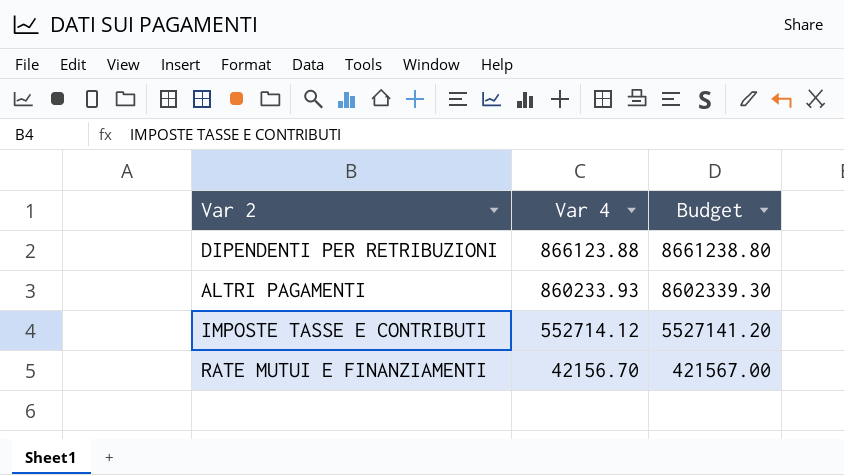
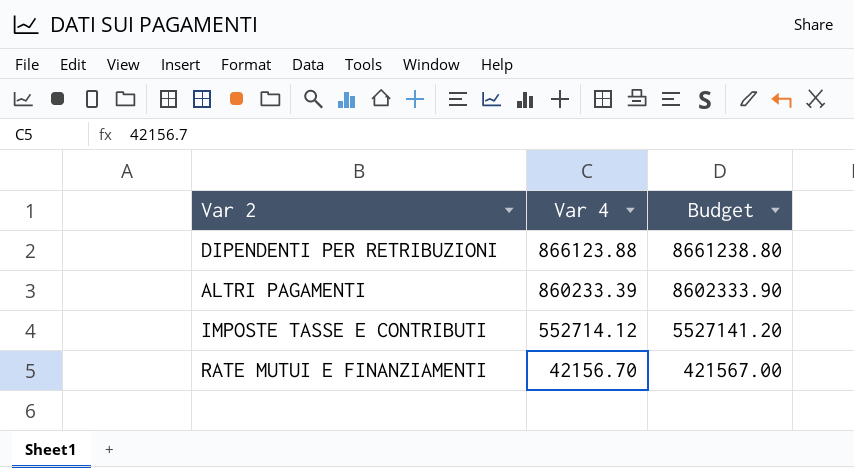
ALTRI PAGAMENTI | Var 4: 860233.93 -> 860233.39
ALTRI PAGAMENTI | Budget: 8602339.30 -> 8602333.90

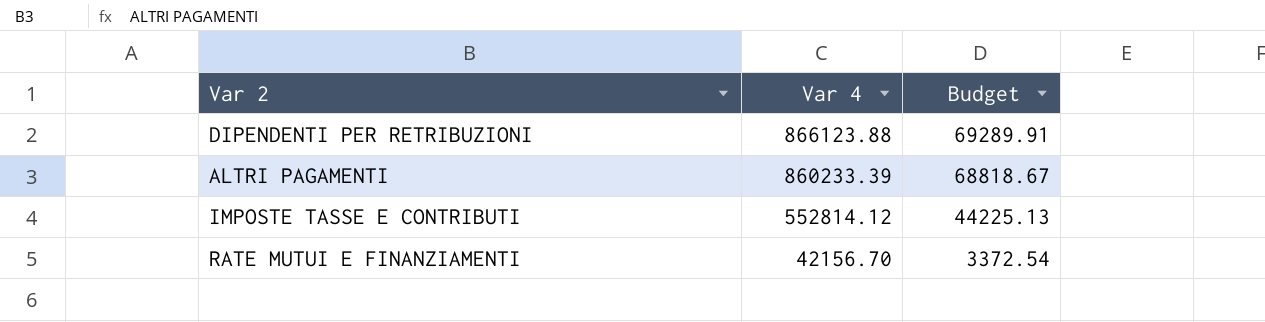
column Budget | formula: [Var 4] * 10 -> [Var 4] * 0.08
IMPOSTE TASSE E CONTRIBUTI | Var 4: 552714.12 -> 552814.12

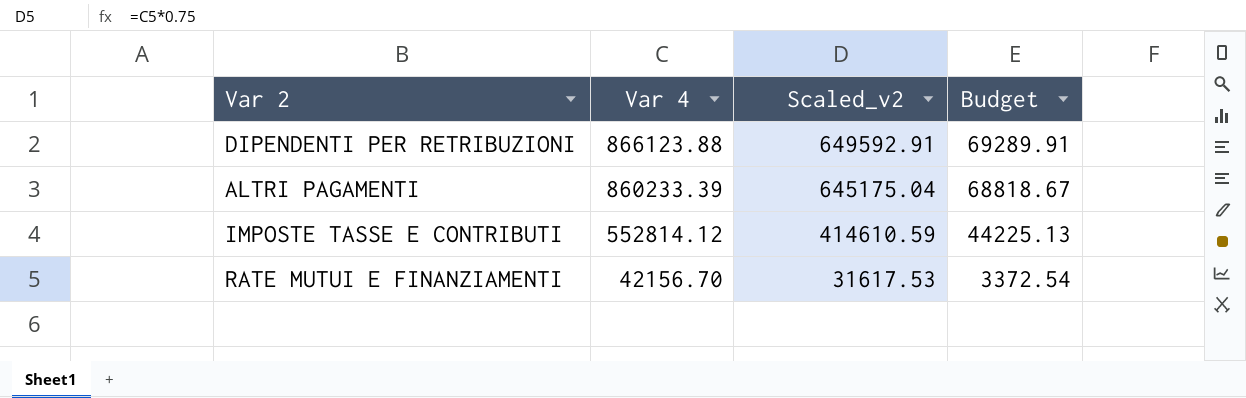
column Scaled_v2 | formula: none -> [Var 4] * 0.75

